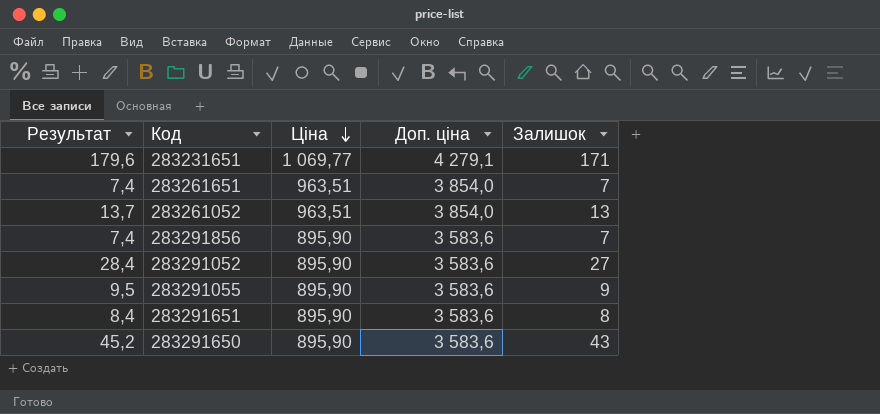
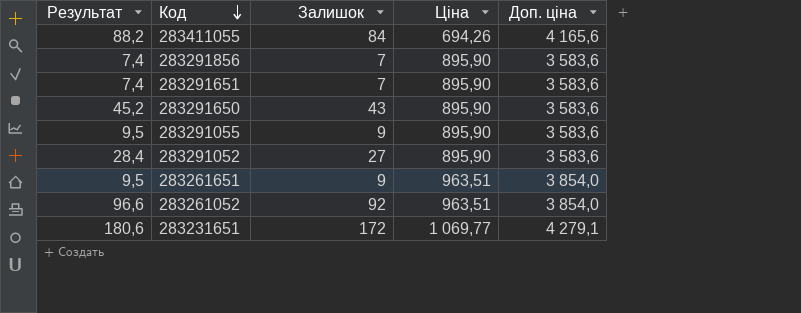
row order: Ціна descending -> Код descending
column Залишок | position: 5 -> 3
row 283411055: none -> 88,2 | 84 | 694,26 | 4 165,6
283291651 | Результат: 8,4 -> 7,4
283291651 | Залишок: 8 -> 7
283261651 | Результат: 7,4 -> 9,5
283261651 | Залишок: 7 -> 9
283261052 | Результат: 13,7 -> 96,6
283261052 | Залишок: 13 -> 92
283231651 | Результат: 179,6 -> 180,6
283231651 | Залишок: 171 -> 172

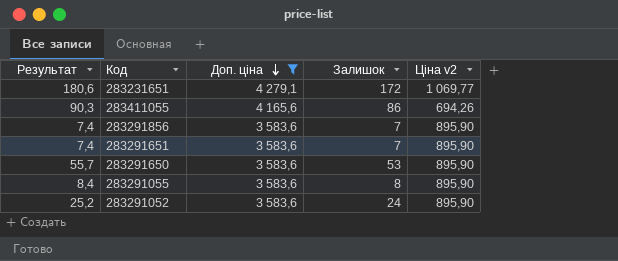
filter: none -> Доп. ціна != 3 854,0
row order: Код descending -> Доп. ціна descending
column Доп. ціна | position: 5 -> 3
column name: Ціна -> Ціна v2
283411055 | Результат: 88,2 -> 90,3
283411055 | Залишок: 84 -> 86
283291650 | Результат: 45,2 -> 55,7
283291650 | Залишок: 43 -> 53
283291055 | Результат: 9,5 -> 8,4
283291055 | Залишок: 9 -> 8
283291052 | Результат: 28,4 -> 25,2
283291052 | Залишок: 27 -> 24

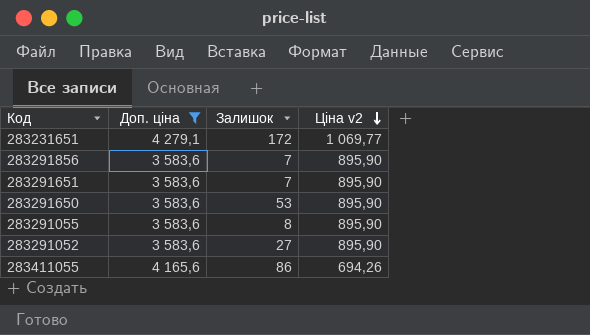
row order: Доп. ціна descending -> Ціна v2 descending
column Результат | formula: [Залишок] * 1,05 -> none
283291052 | Залишок: 24 -> 27

